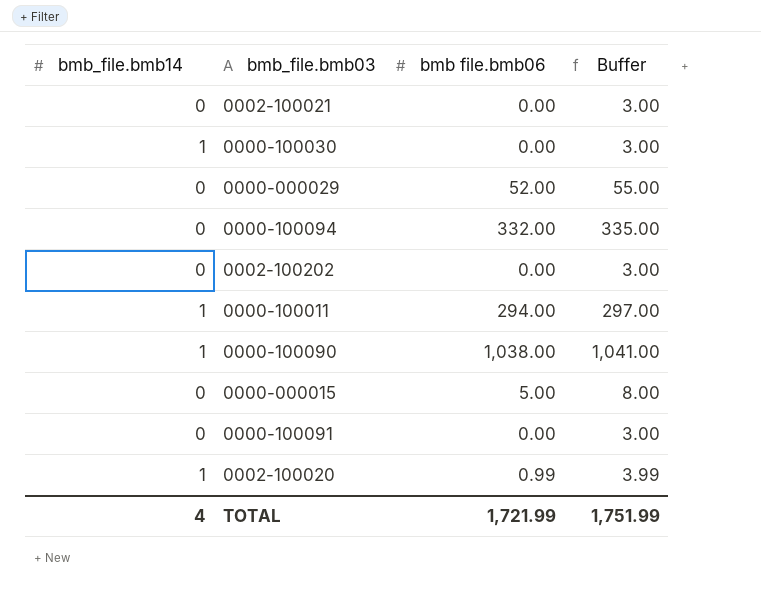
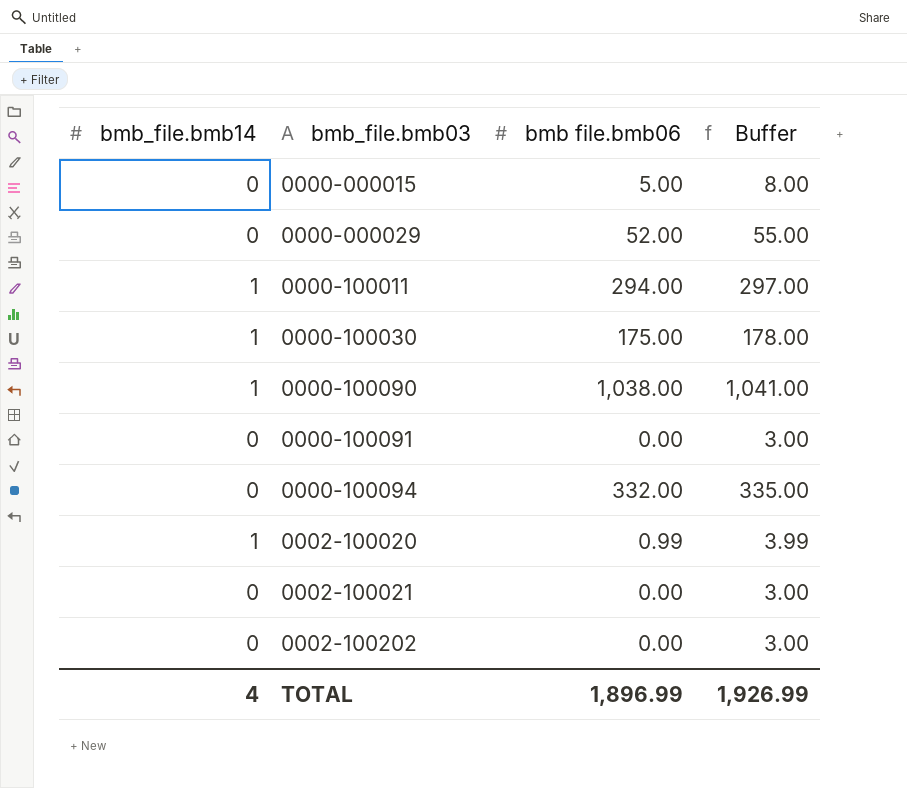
row order: none -> bmb_file.bmb03 ascending
0000-100030 | bmb file.bmb06: 0.00 -> 175.00
0000-100030 | Buffer: 3.00 -> 178.00
TOTAL | bmb file.bmb06: 1,721.99 -> 1,896.99
TOTAL | Buffer: 1,751.99 -> 1,926.99

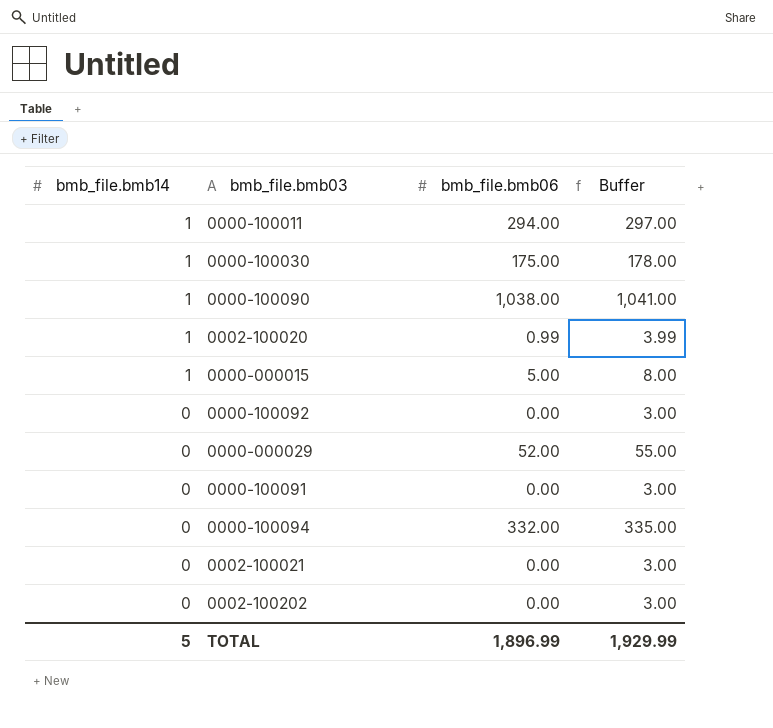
row order: bmb_file.bmb03 ascending -> bmb_file.bmb14 descending
column name: bmb file.bmb06 -> bmb_file.bmb06
0000-000015 | bmb_file.bmb14: 0 -> 1
row 0000-100092: none -> 0 | 0.00 | 3.00
TOTAL | bmb_file.bmb14: 4 -> 5
TOTAL | Buffer: 1,926.99 -> 1,929.99

